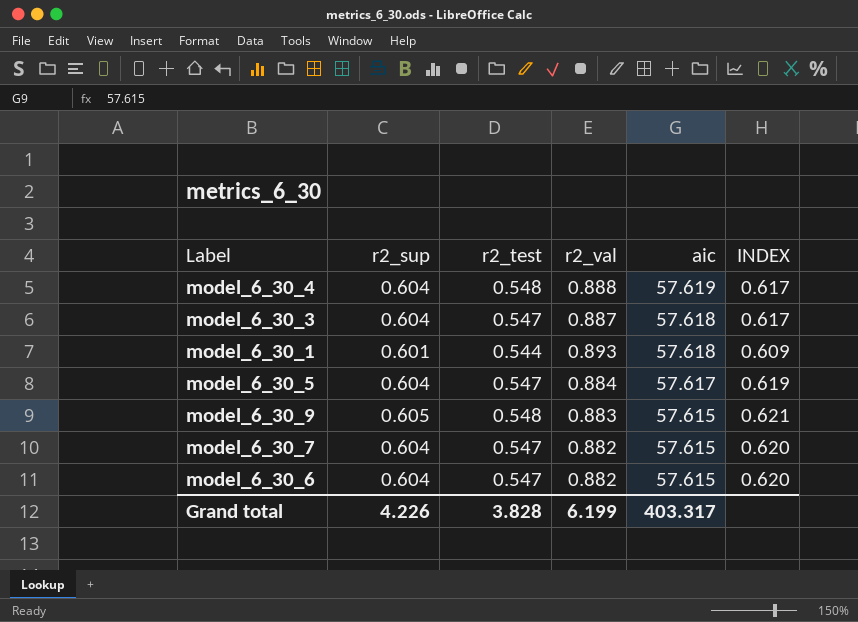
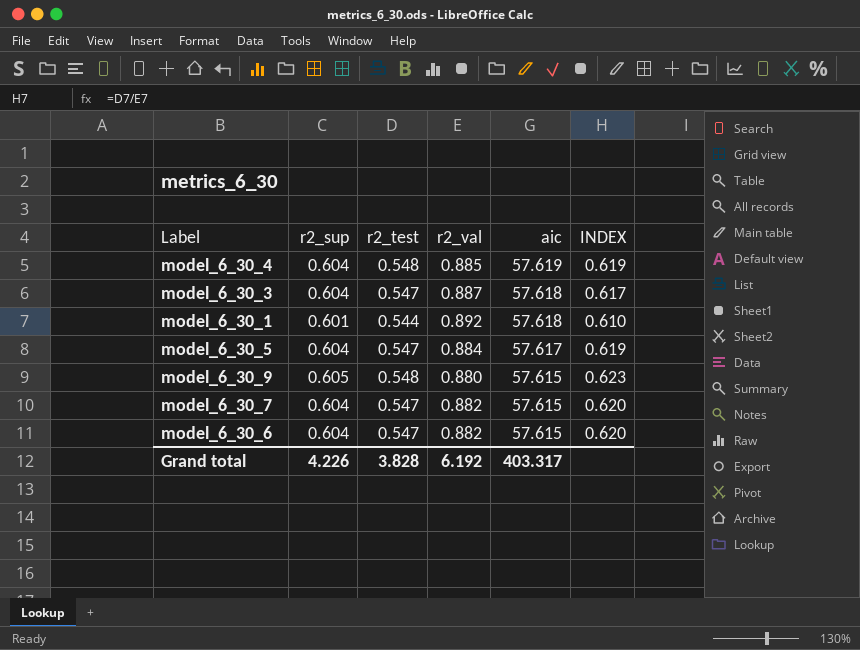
model_6_30_4 | r2_val: 0.888 -> 0.885
model_6_30_4 | INDEX: 0.617 -> 0.619
model_6_30_1 | r2_val: 0.893 -> 0.892
model_6_30_1 | INDEX: 0.609 -> 0.610
model_6_30_9 | r2_val: 0.883 -> 0.880
model_6_30_9 | INDEX: 0.621 -> 0.623
Grand total | r2_val: 6.199 -> 6.192

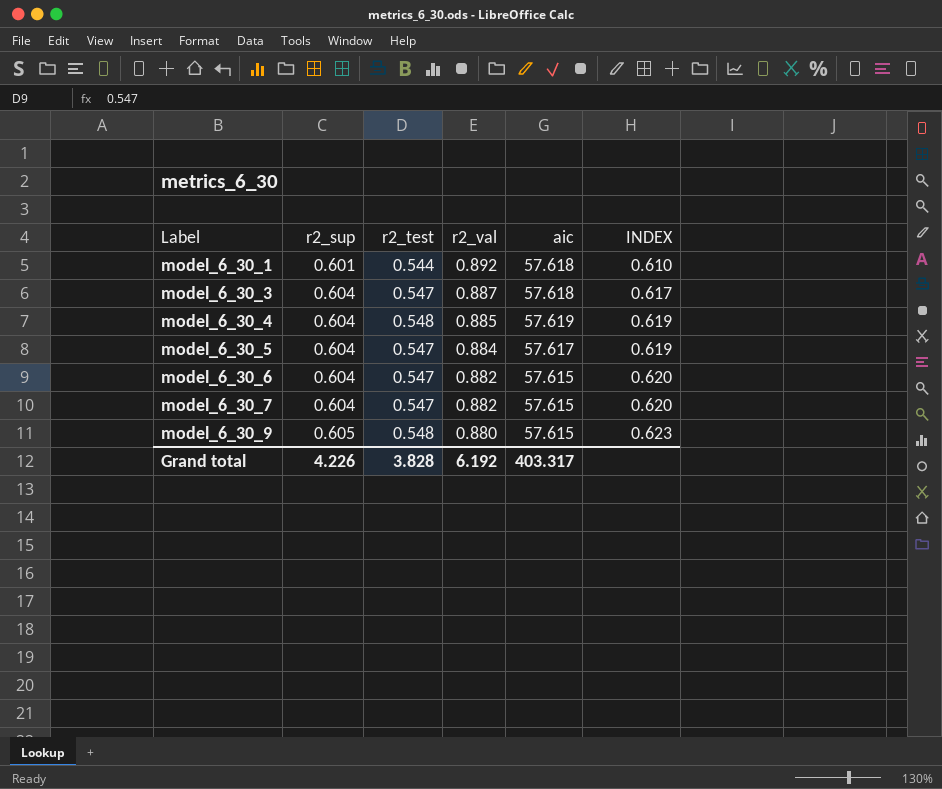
row order: aic descending -> Label ascending

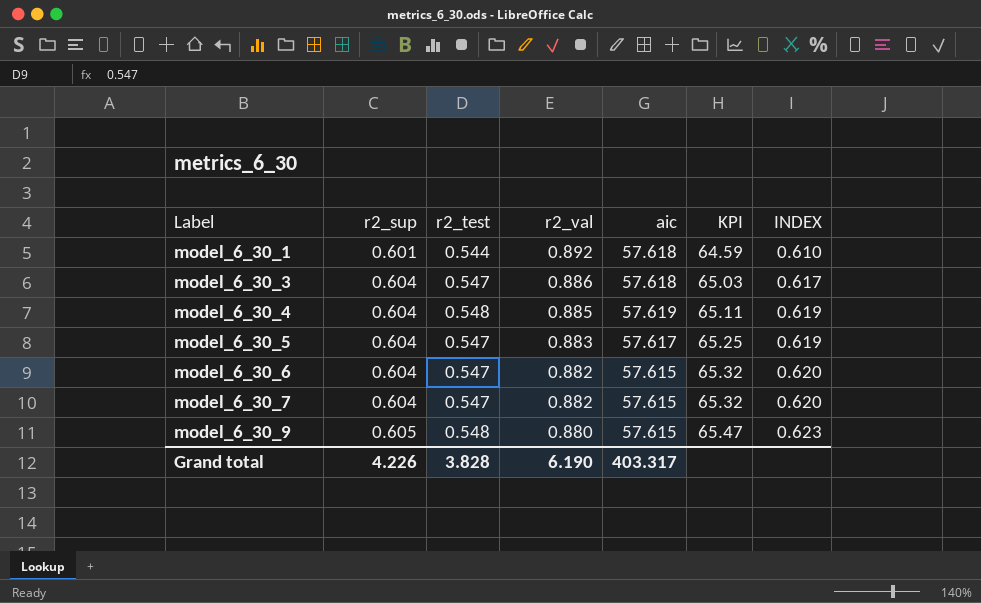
column KPI | formula: none -> [aic] / [r2_val]
model_6_30_3 | r2_val: 0.887 -> 0.886
model_6_30_5 | r2_val: 0.884 -> 0.883
Grand total | r2_val: 6.192 -> 6.190

